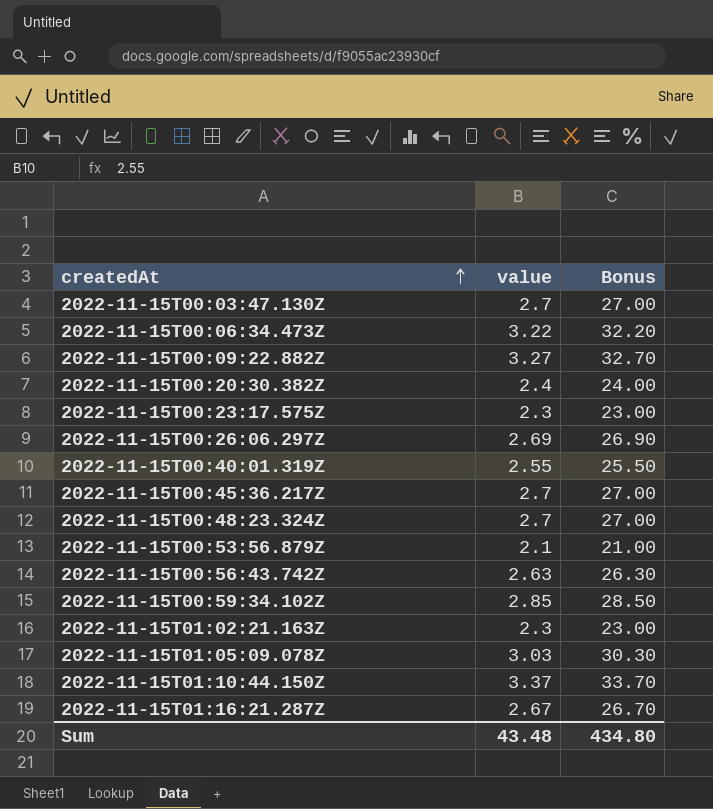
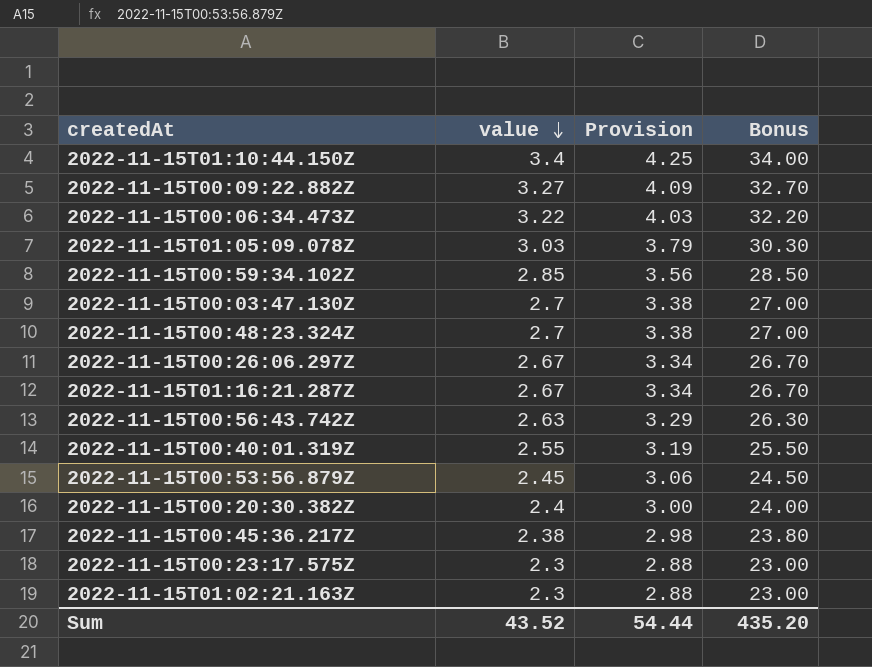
row order: createdAt ascending -> value descending
column Provision | formula: none -> [value] * 1.25
2022-11-15T01:10:44.150Z | value: 3.37 -> 3.4
2022-11-15T01:10:44.150Z | Bonus: 33.70 -> 34.00
2022-11-15T00:26:06.297Z | value: 2.69 -> 2.67
2022-11-15T00:26:06.297Z | Bonus: 26.90 -> 26.70
2022-11-15T00:53:56.879Z | value: 2.1 -> 2.45
2022-11-15T00:53:56.879Z | Bonus: 21.00 -> 24.50
2022-11-15T00:45:36.217Z | value: 2.7 -> 2.38
2022-11-15T00:45:36.217Z | Bonus: 27.00 -> 23.80
Sum | value: 43.48 -> 43.52
Sum | Bonus: 434.80 -> 435.20

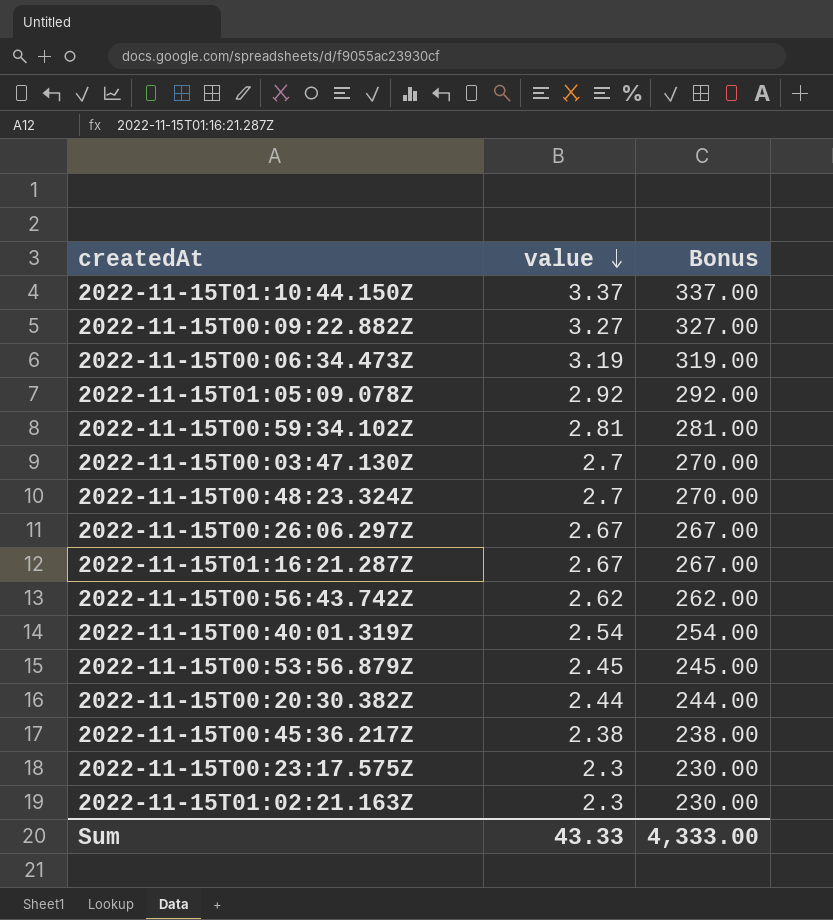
column Provision | formula: [value] * 1.25 -> none
column Bonus | formula: [value] * 10 -> [value] * 100
2022-11-15T01:10:44.150Z | value: 3.4 -> 3.37
2022-11-15T00:06:34.473Z | value: 3.22 -> 3.19
2022-11-15T01:05:09.078Z | value: 3.03 -> 2.92
2022-11-15T00:59:34.102Z | value: 2.85 -> 2.81
2022-11-15T00:56:43.742Z | value: 2.63 -> 2.62
2022-11-15T00:40:01.319Z | value: 2.55 -> 2.54
2022-11-15T00:20:30.382Z | value: 2.4 -> 2.44
Sum | value: 43.52 -> 43.33
Sum | Bonus: 435.20 -> 4,333.00

